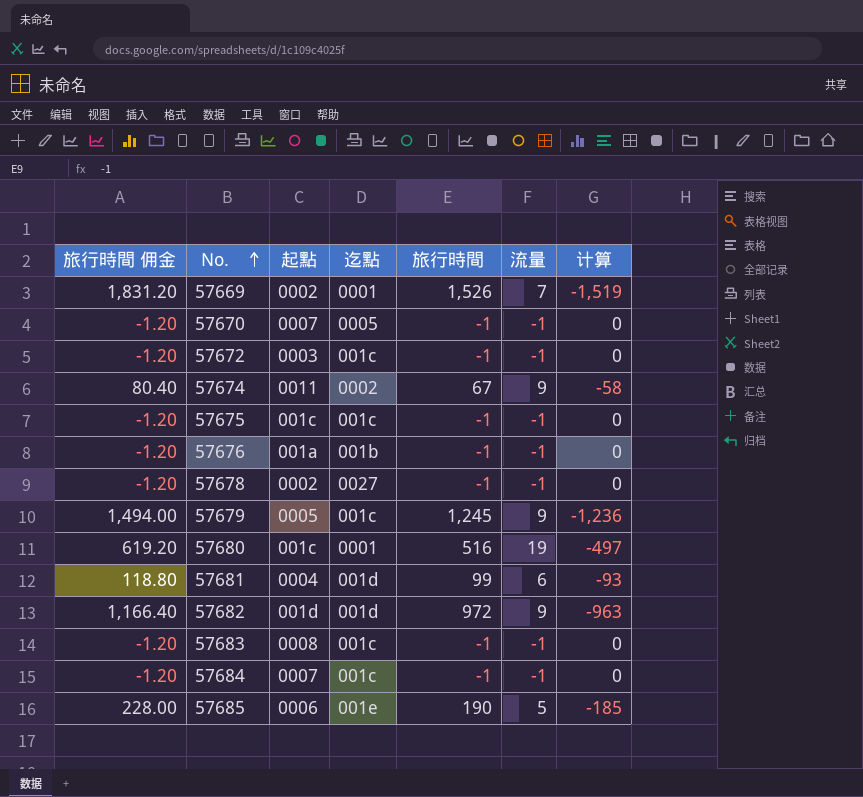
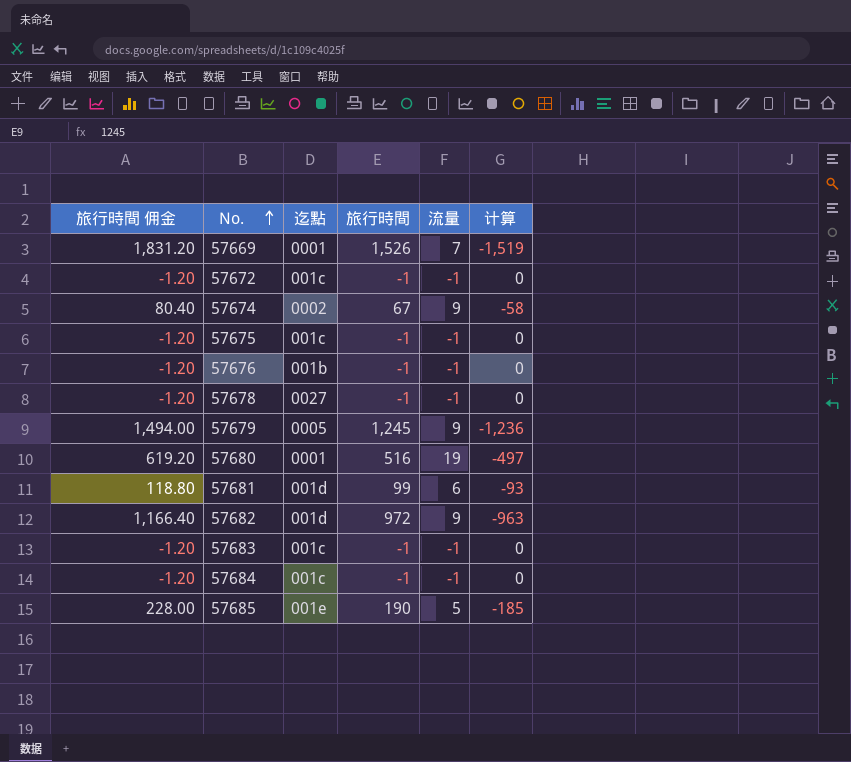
column 起點 | position: 3 -> none
row 57670: -1.20 | 0007 | 0005 | -1 | -1 | 0 -> none
57679 | 迄點: 001c -> 0005

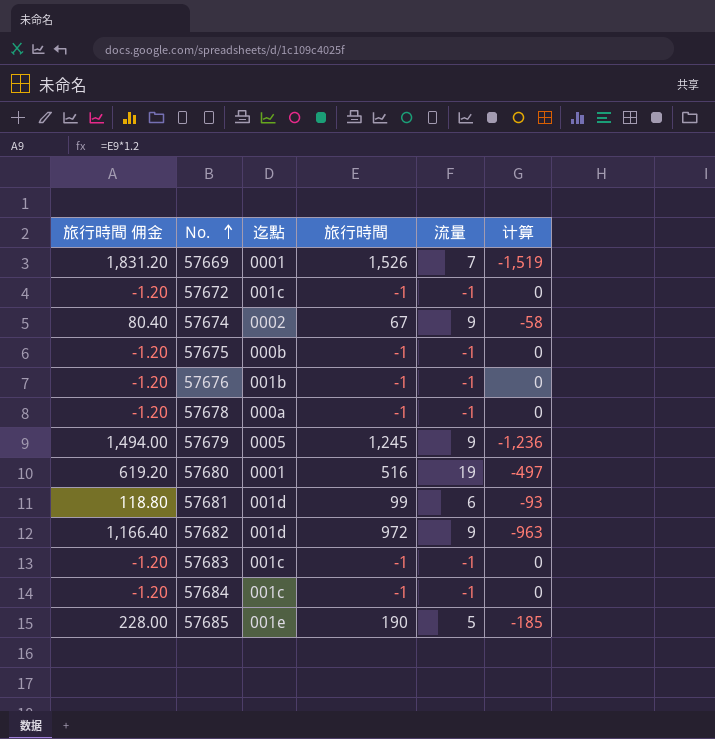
57675 | 迄點: 001c -> 000b
57678 | 迄點: 0027 -> 000a

